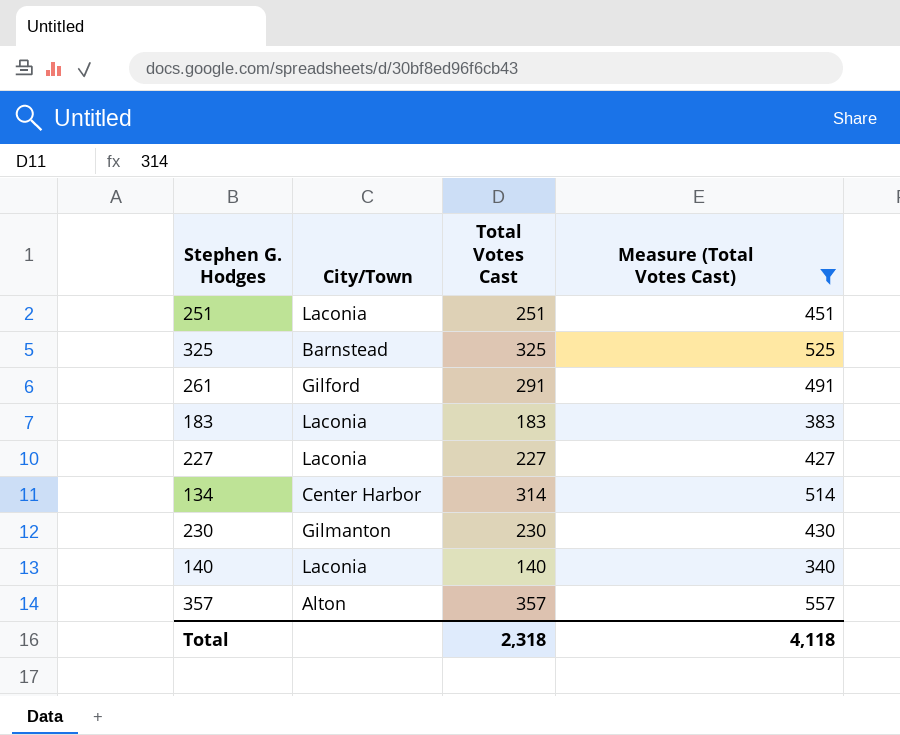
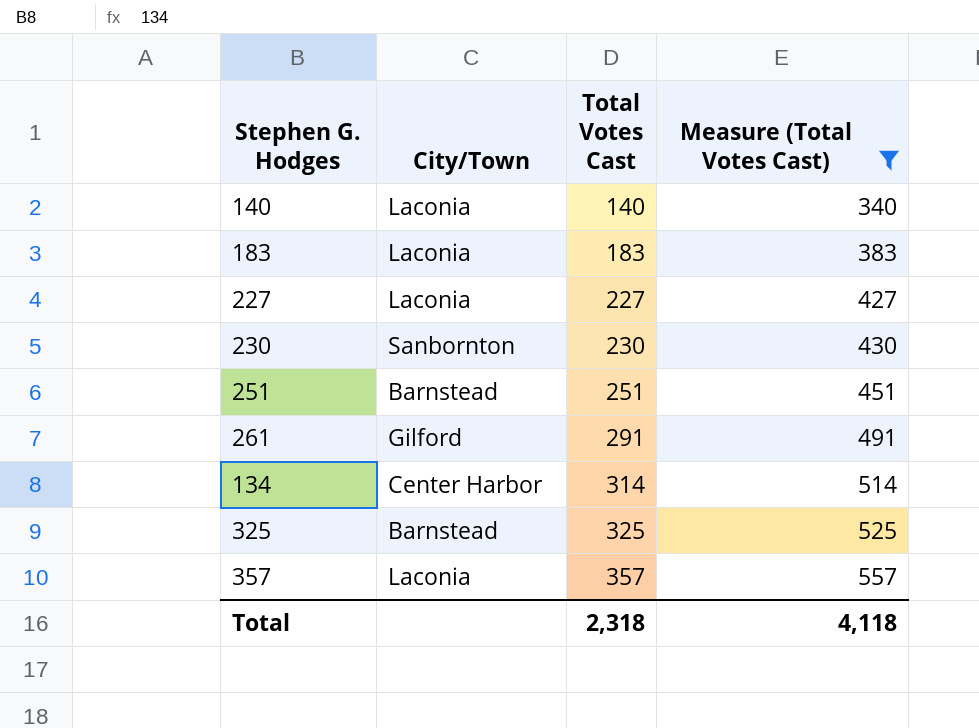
row order: none -> Total Votes Cast ascending
230 | City/Town: Gilmanton -> Sanbornton
251 | City/Town: Laconia -> Barnstead
357 | City/Town: Alton -> Laconia

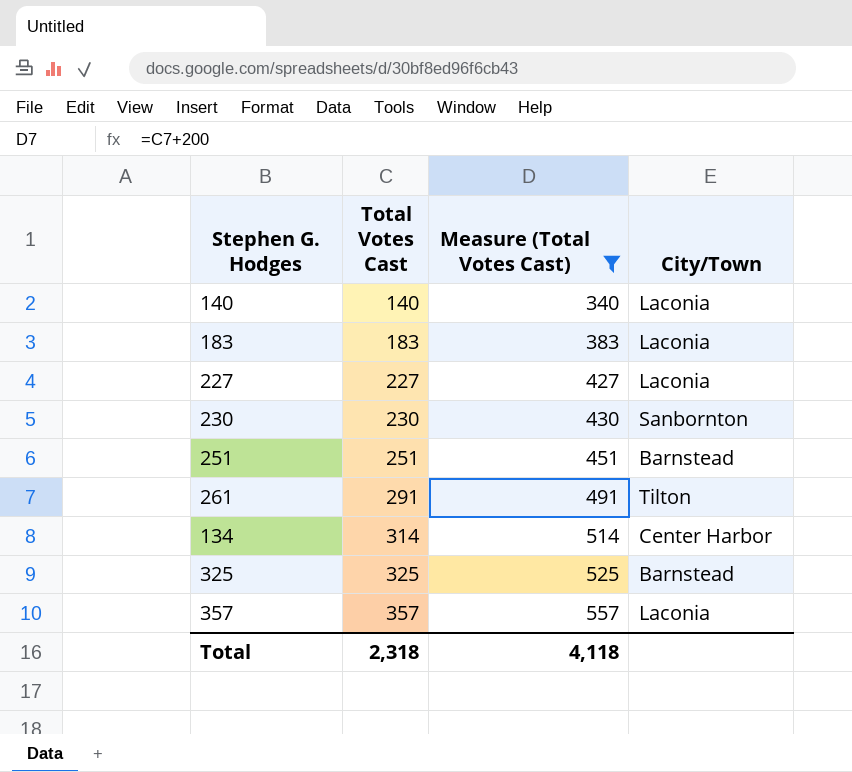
column City/Town | position: 2 -> 4
261 | City/Town: Gilford -> Tilton

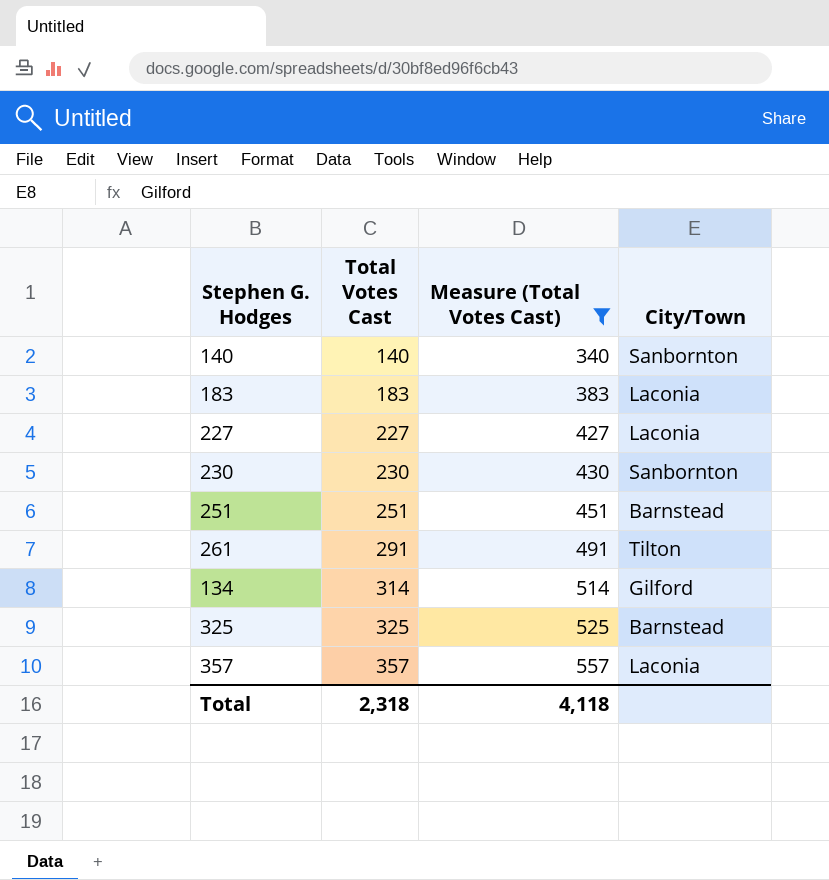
140 | City/Town: Laconia -> Sanbornton
134 | City/Town: Center Harbor -> Gilford

